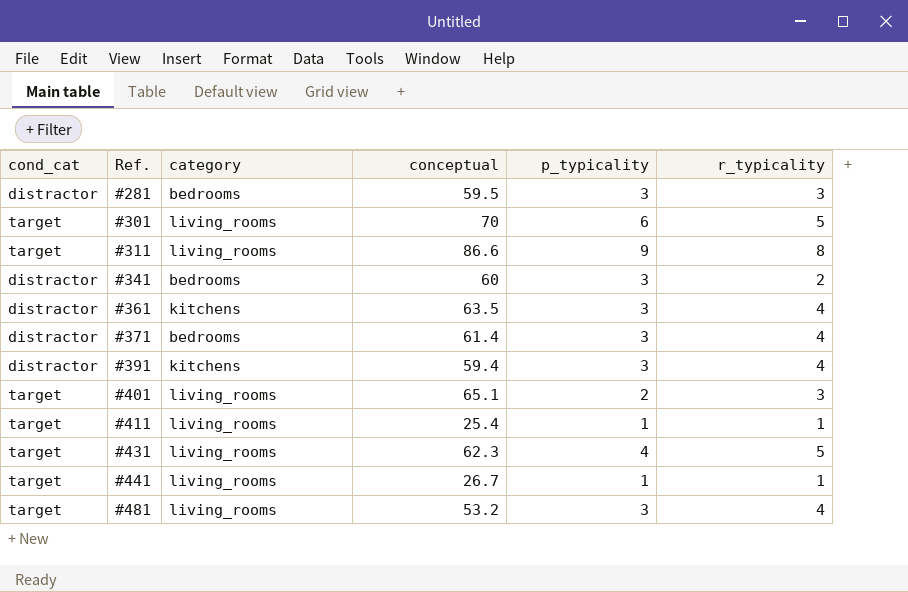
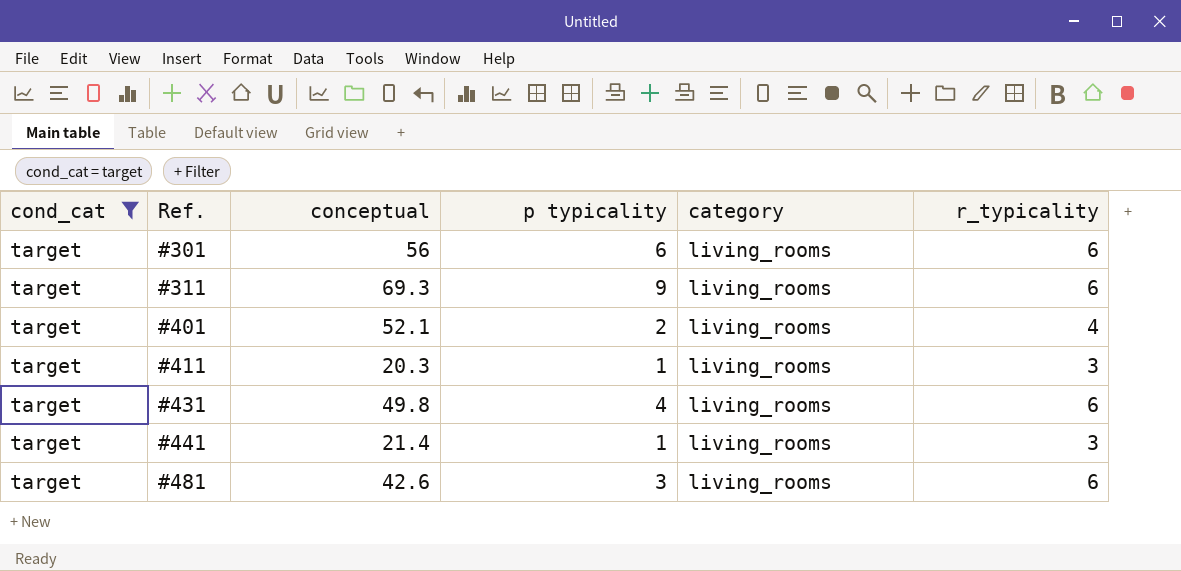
filter: none -> cond_cat = target
column name: p_typicality -> p typicality
column category | position: 3 -> 5
#301 | conceptual: 70 -> 56
#301 | r_typicality: 5 -> 6
#311 | conceptual: 86.6 -> 69.3
#311 | r_typicality: 8 -> 6
#401 | conceptual: 65.1 -> 52.1
#401 | r_typicality: 3 -> 4
#411 | conceptual: 25.4 -> 20.3
#411 | r_typicality: 1 -> 3
#431 | conceptual: 62.3 -> 49.8
#431 | r_typicality: 5 -> 6
#441 | conceptual: 26.7 -> 21.4
#441 | r_typicality: 1 -> 3
#481 | conceptual: 53.2 -> 42.6
#481 | r_typicality: 4 -> 6

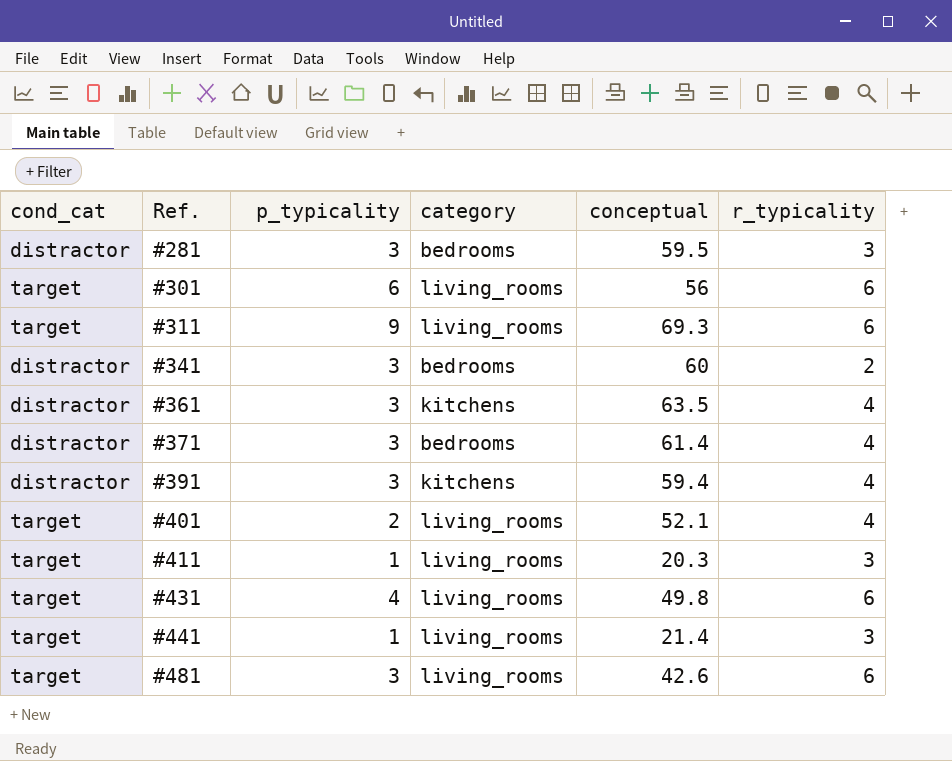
filter: cond_cat = target -> none
column name: p typicality -> p_typicality
column conceptual | position: 3 -> 5

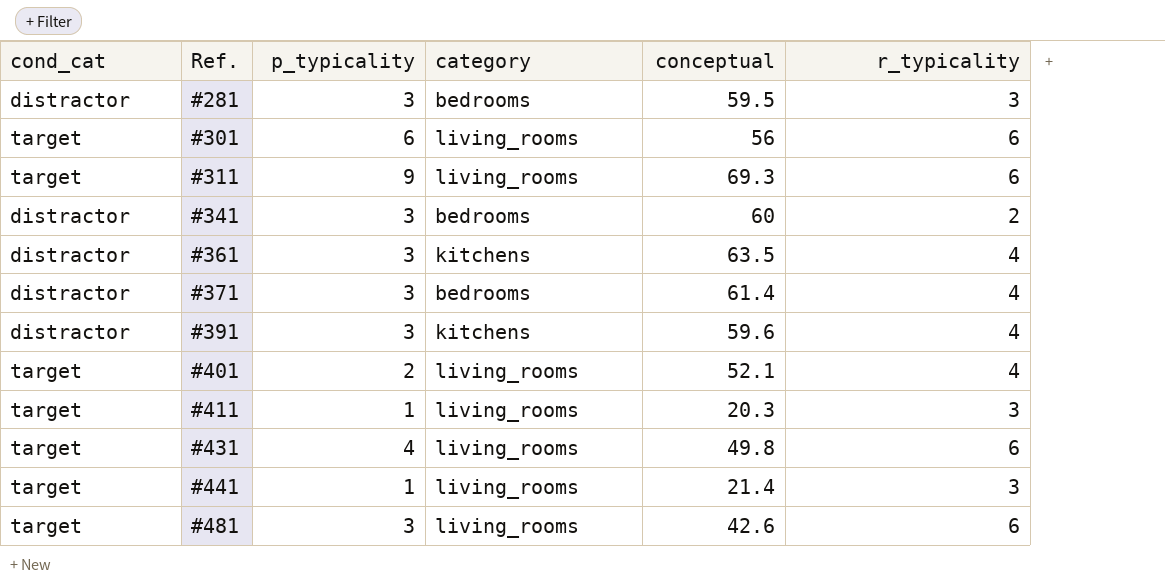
#391 | conceptual: 59.4 -> 59.6

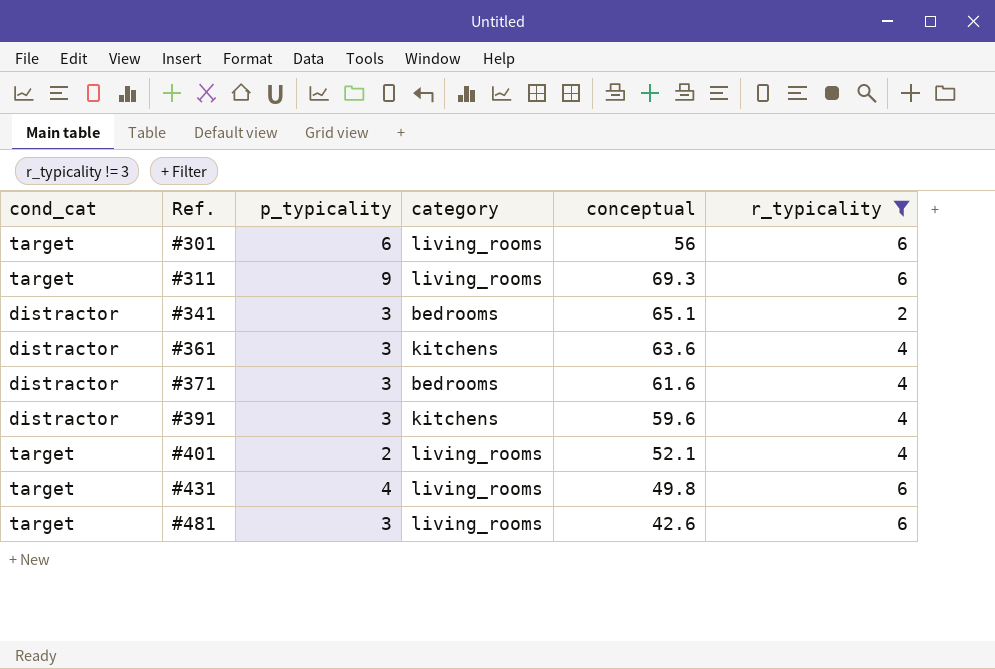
filter: none -> r_typicality != 3
#341 | conceptual: 60 -> 65.1
#361 | conceptual: 63.5 -> 63.6
#371 | conceptual: 61.4 -> 61.6

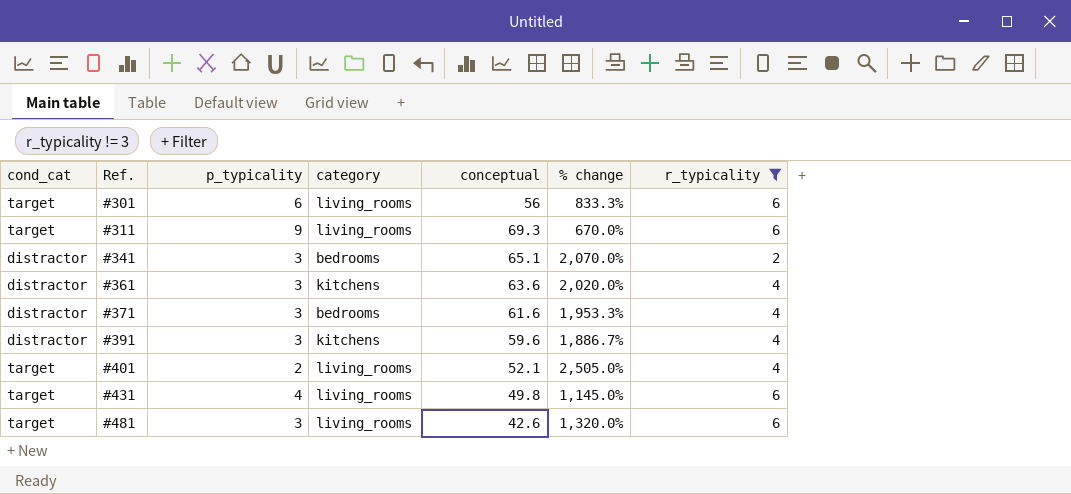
column % change | formula: none -> ([conceptual] - [p_typicality]) / [p_typicality]

